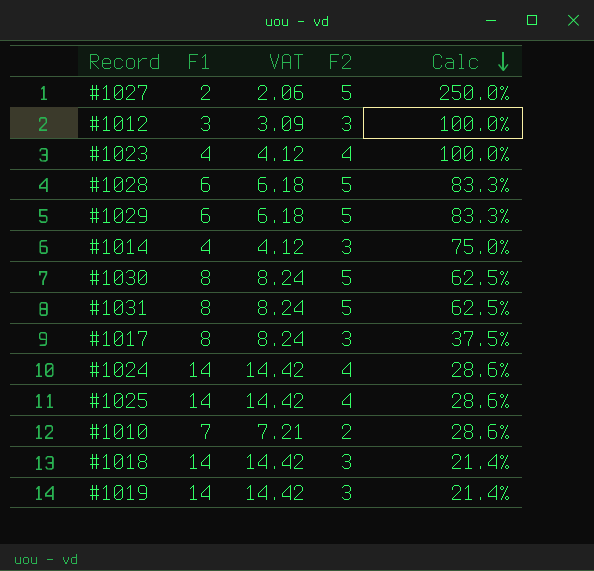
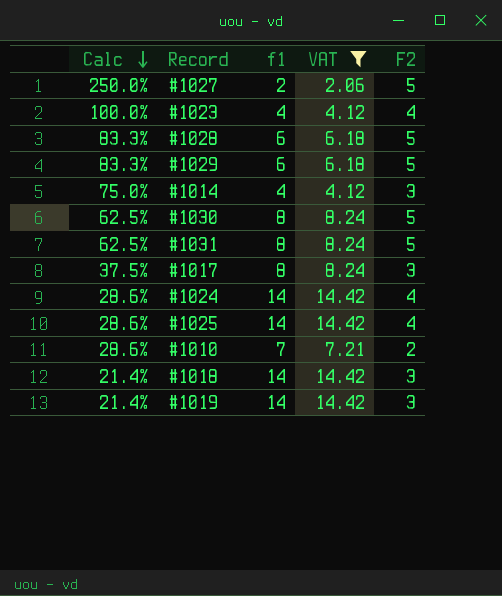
filter: none -> VAT != 3.09
column Calc | position: 5 -> 1
column name: F1 -> f1

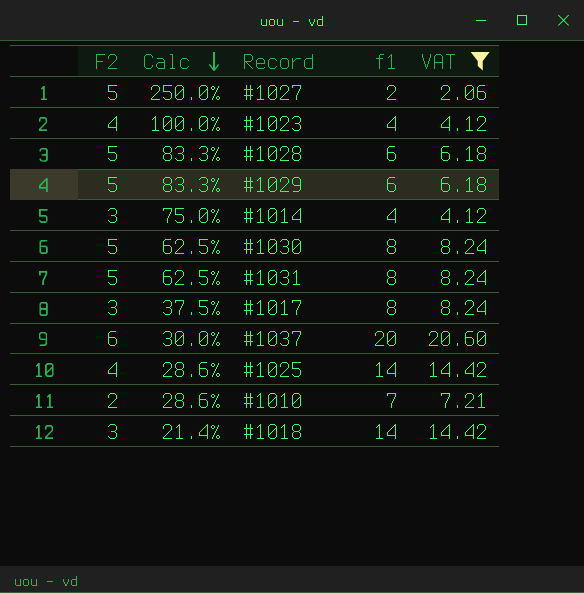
column F2 | position: 5 -> 1
row #1024: 28.6% | 14 | 14.42 | 4 -> none
row #1019: 21.4% | 14 | 14.42 | 3 -> none
row #1037: none -> 6 | 30.0% | 20 | 20.60

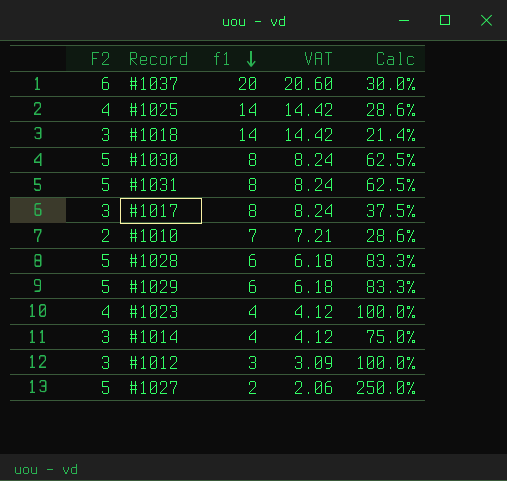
filter: VAT != 3.09 -> none
row order: Calc descending -> f1 descending
column Calc | position: 2 -> 5

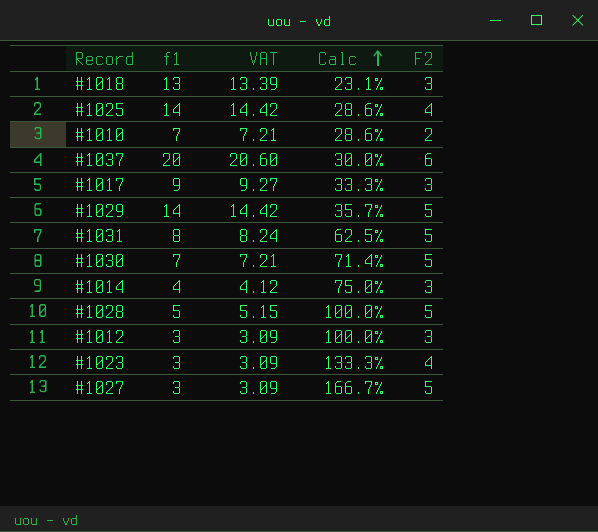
row order: f1 descending -> Calc ascending
column F2 | position: 1 -> 5
#1018 | f1: 14 -> 13
#1018 | VAT: 14.42 -> 13.39
#1018 | Calc: 21.4% -> 23.1%
#1017 | f1: 8 -> 9
#1017 | VAT: 8.24 -> 9.27
#1017 | Calc: 37.5% -> 33.3%
#1029 | f1: 6 -> 14
#1029 | VAT: 6.18 -> 14.42
#1029 | Calc: 83.3% -> 35.7%
#1030 | f1: 8 -> 7
#1030 | VAT: 8.24 -> 7.21
#1030 | Calc: 62.5% -> 71.4%
#1028 | f1: 6 -> 5
#1028 | VAT: 6.18 -> 5.15
#1028 | Calc: 83.3% -> 100.0%
#1023 | f1: 4 -> 3
#1023 | VAT: 4.12 -> 3.09
#1023 | Calc: 100.0% -> 133.3%
#1027 | f1: 2 -> 3
#1027 | VAT: 2.06 -> 3.09
#1027 | Calc: 250.0% -> 166.7%

